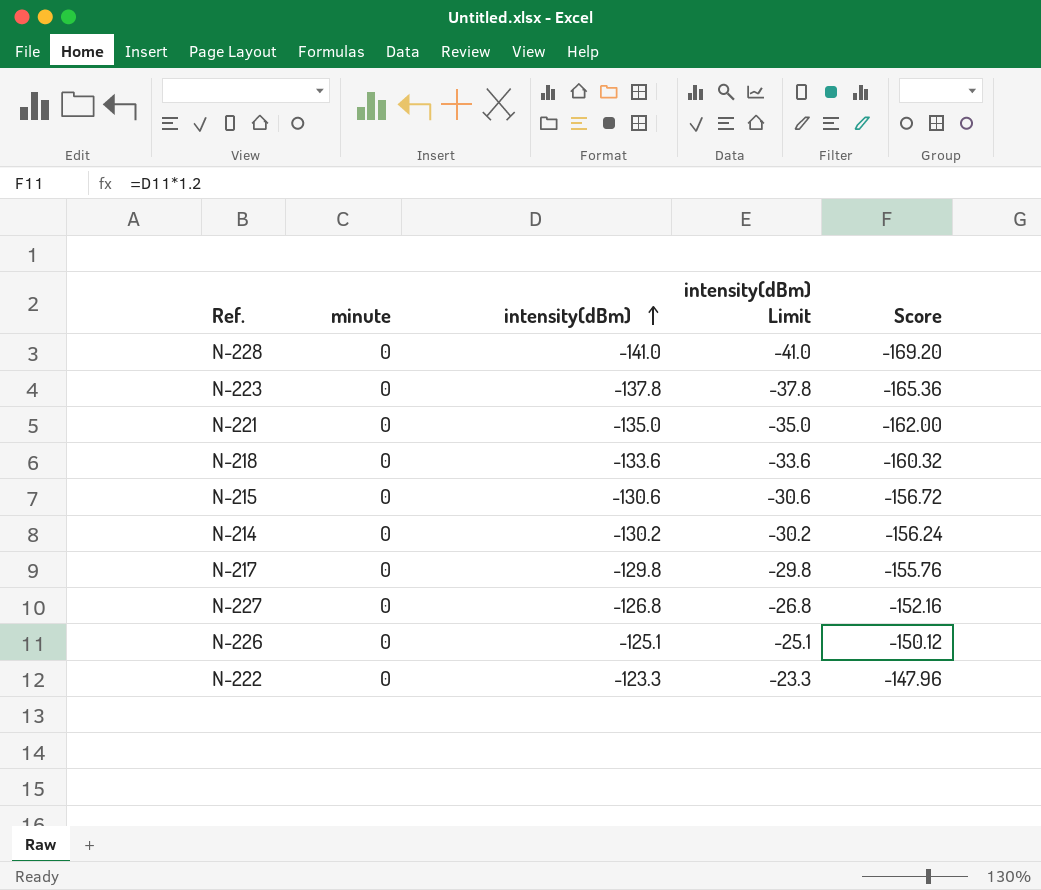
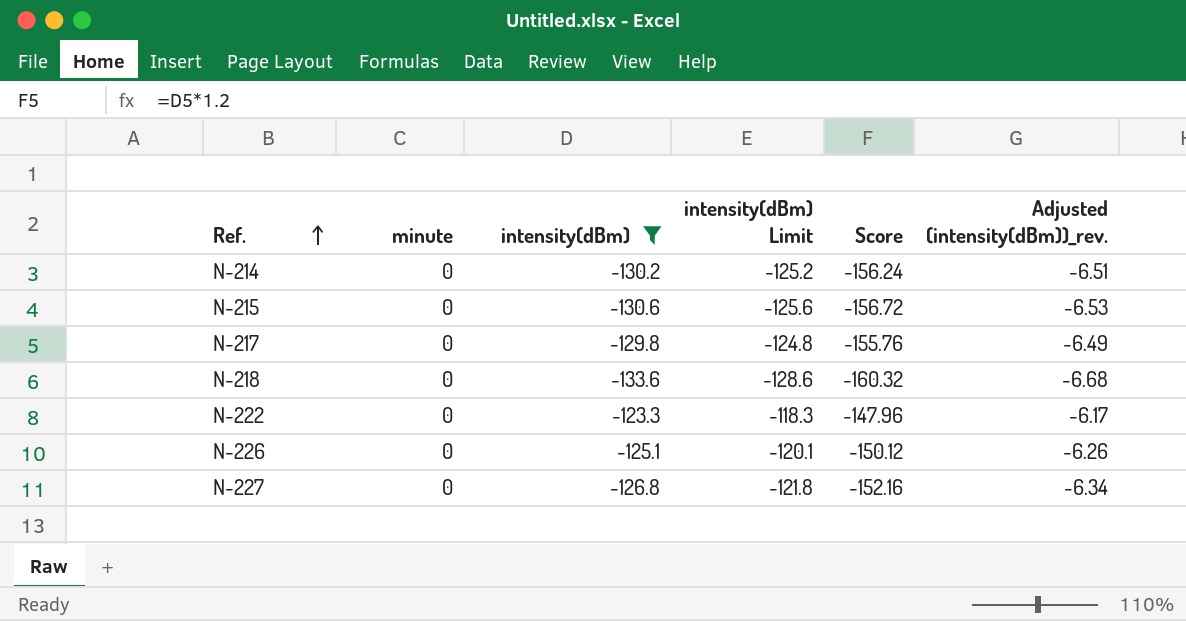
filter: none -> intensity(dBm) >= -133.6
row order: intensity(dBm) ascending -> Ref. ascending
column intensity(dBm) Limit | formula: [intensity(dBm)] + 100 -> [intensity(dBm)] + 5
column Adjusted (intensity(dBm))_rev. | formula: none -> [intensity(dBm)] * 0.05

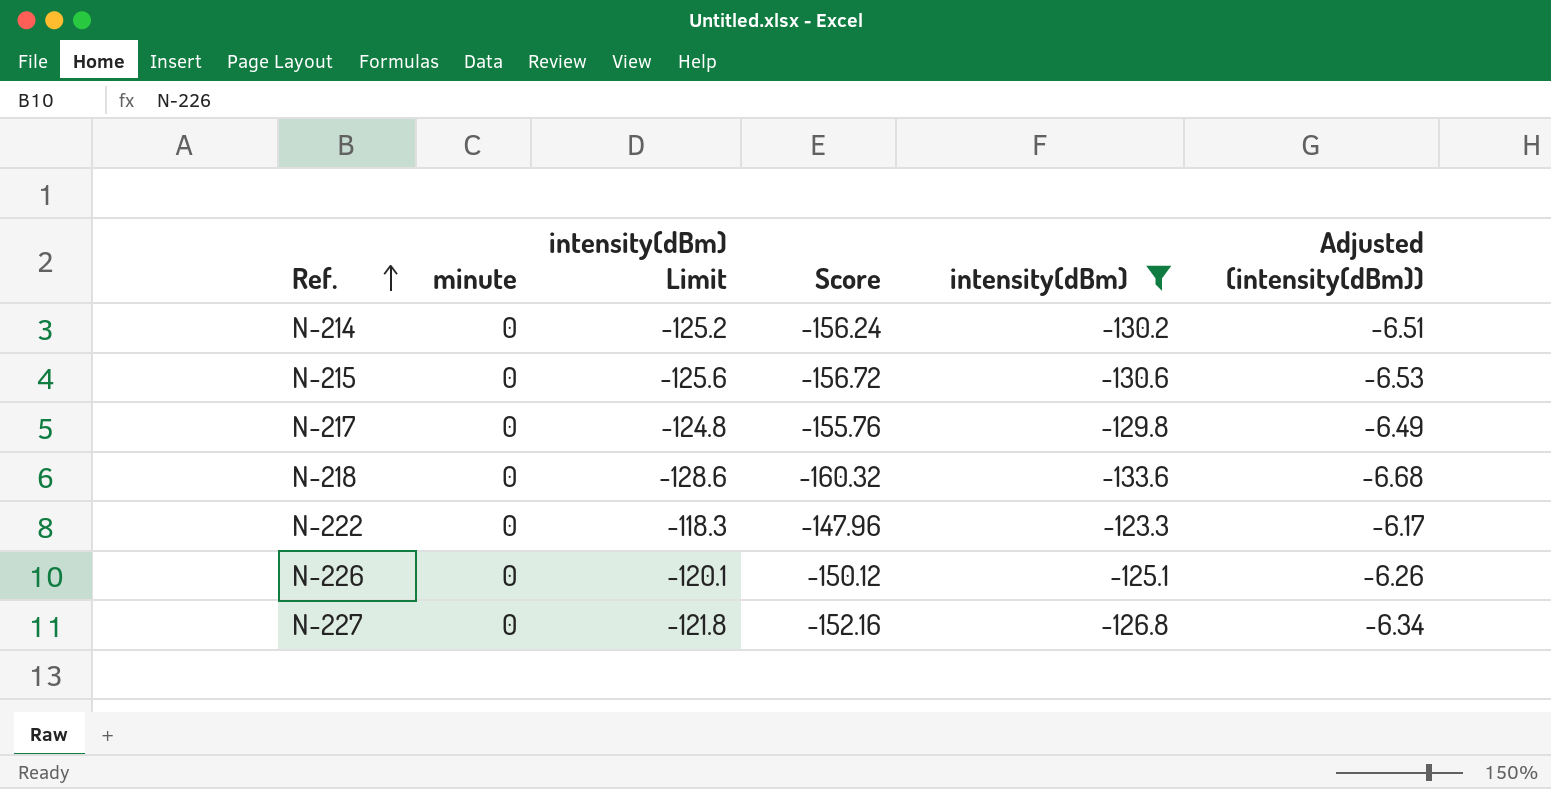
column intensity(dBm) | position: 3 -> 5
column name: Adjusted (intensity(dBm))_rev. -> Adjusted (intensity(dBm))

